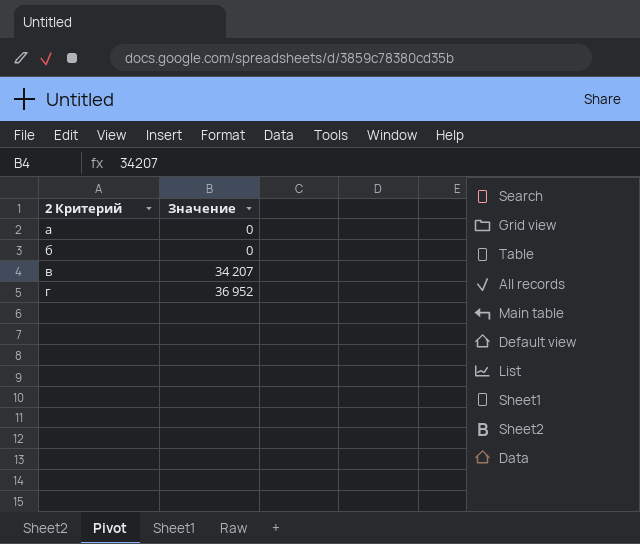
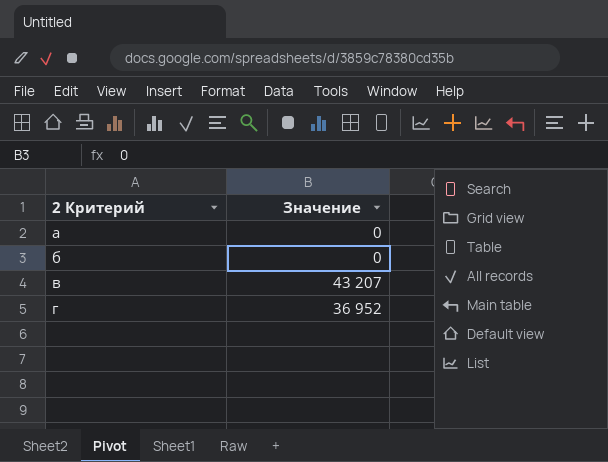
в | Значение: 34 207 -> 43 207

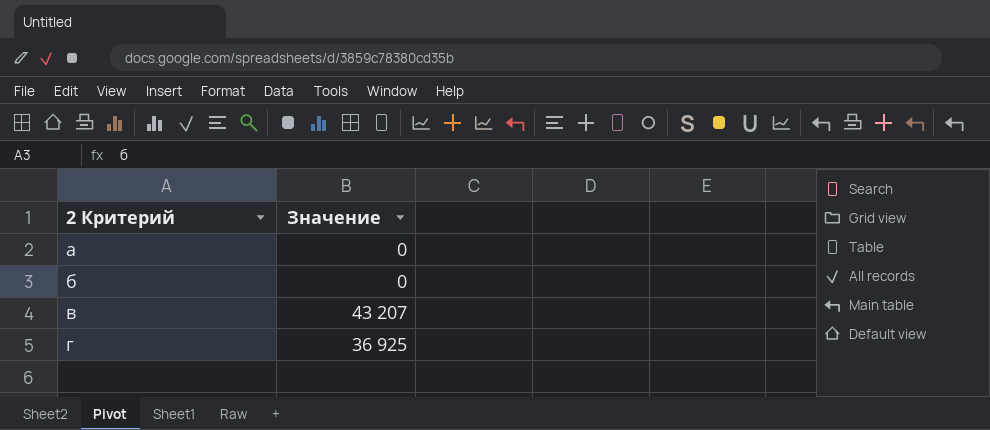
г | Значение: 36 952 -> 36 925

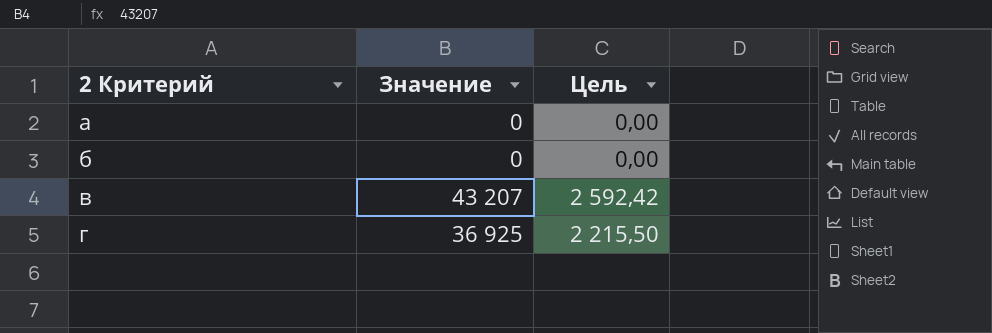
column Цель | formula: none -> [Значение] * 0,06

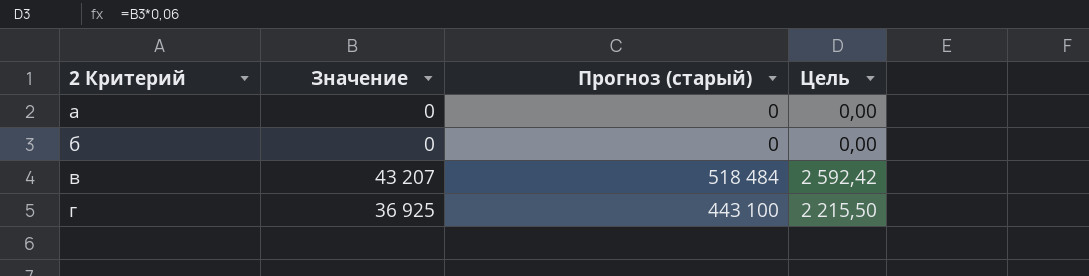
column Прогноз (старый) | formula: none -> [Значение] * 12

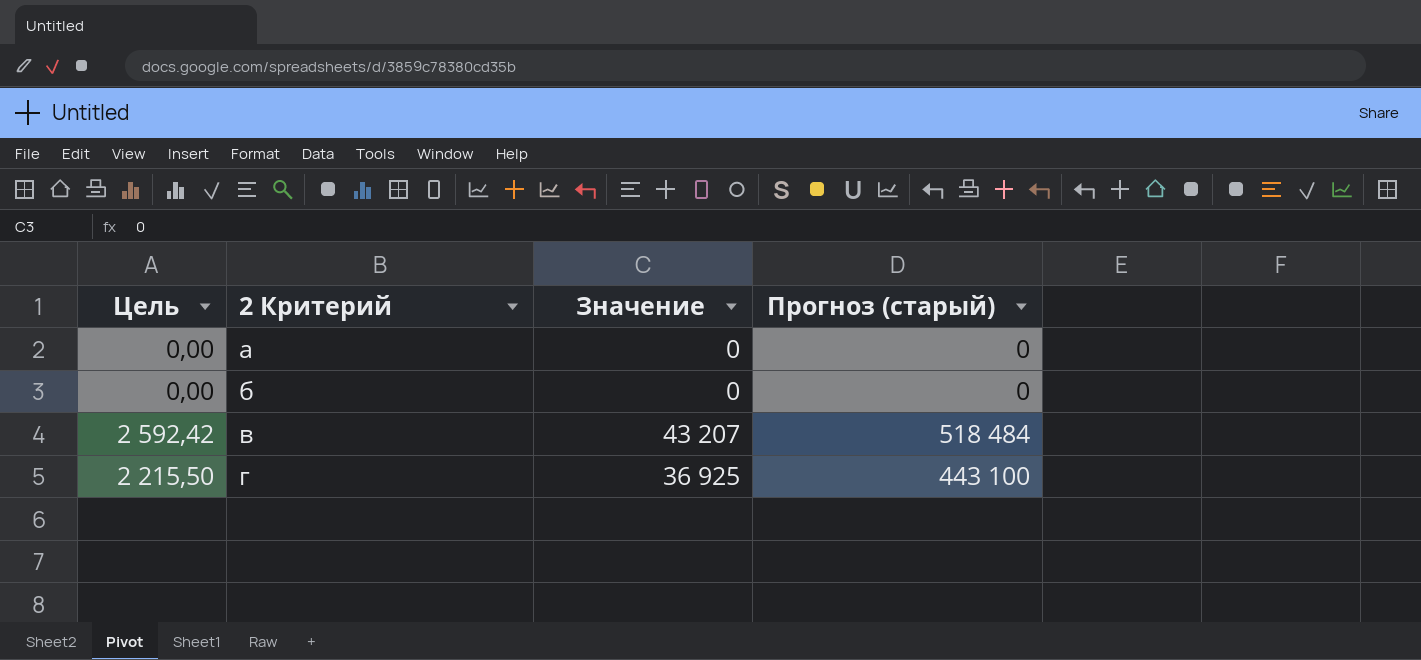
column Цель | position: 4 -> 1

